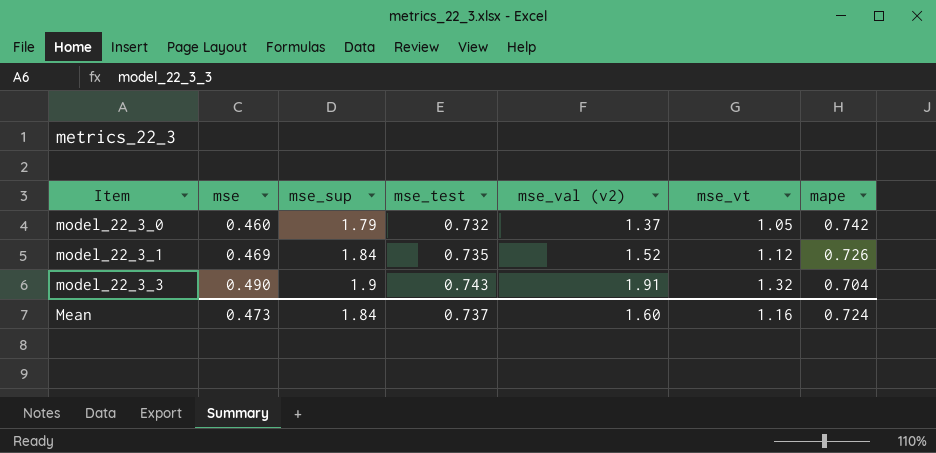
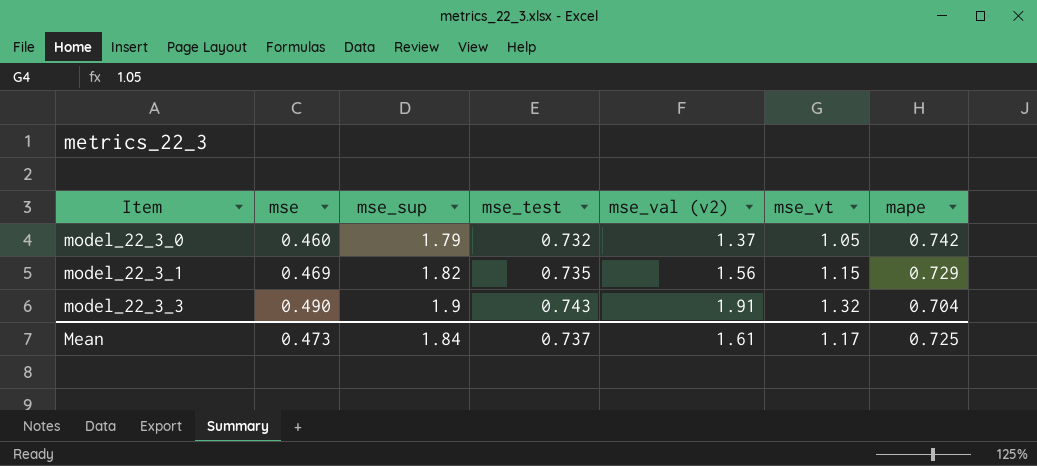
model_22_3_1 | mse_sup: 1.84 -> 1.82
model_22_3_1 | mse_val (v2): 1.52 -> 1.56
model_22_3_1 | mse_vt: 1.12 -> 1.15
model_22_3_1 | mape: 0.726 -> 0.729
Mean | mse_val (v2): 1.60 -> 1.61
Mean | mse_vt: 1.16 -> 1.17
Mean | mape: 0.724 -> 0.725

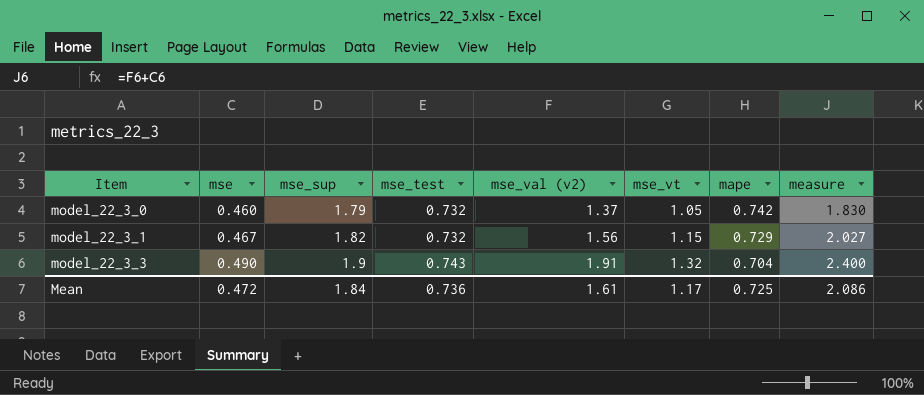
column measure | formula: none -> [mse] + [mse_val (v2)]
model_22_3_1 | mse: 0.469 -> 0.467
model_22_3_1 | mse_test: 0.735 -> 0.732
Mean | mse: 0.473 -> 0.472
Mean | mse_test: 0.737 -> 0.736

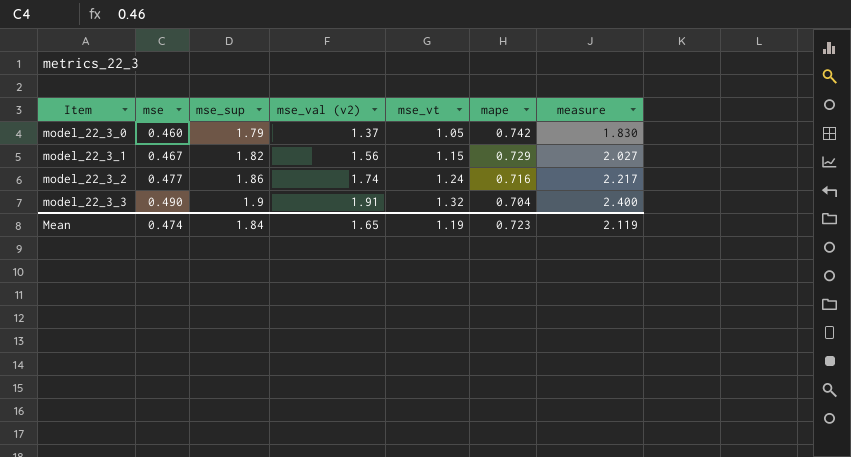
column mse_test | position: 4 -> none
row model_22_3_2: none -> 0.477 | 1.86 | 1.74 | 1.24 | 0.716 | 2.217
Mean | mse: 0.472 -> 0.474
Mean | mse_val (v2): 1.61 -> 1.65
Mean | mse_vt: 1.17 -> 1.19
Mean | mape: 0.725 -> 0.723
Mean | measure: 2.086 -> 2.119

